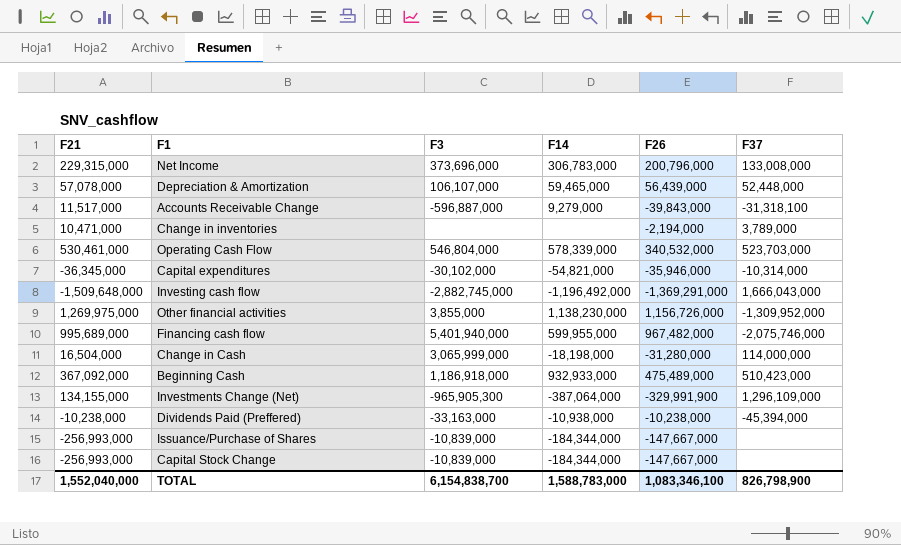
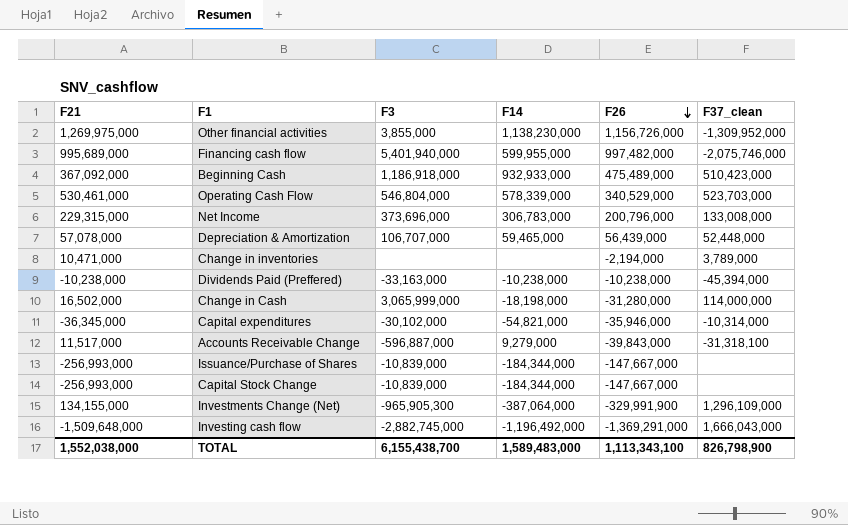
row order: none -> F26 descending
column name: F37 -> F37_clean
Financing cash flow | F26: 967,482,000 -> 997,482,000
Operating Cash Flow | F26: 340,532,000 -> 340,529,000
Depreciation & Amortization | F3: 106,107,000 -> 106,707,000
Dividends Paid (Preffered) | F14: -10,938,000 -> -10,238,000
Change in Cash | F21: 16,504,000 -> 16,502,000
TOTAL | F21: 1,552,040,000 -> 1,552,038,000
TOTAL | F3: 6,154,838,700 -> 6,155,438,700
TOTAL | F14: 1,588,783,000 -> 1,589,483,000
TOTAL | F26: 1,083,346,100 -> 1,113,343,100

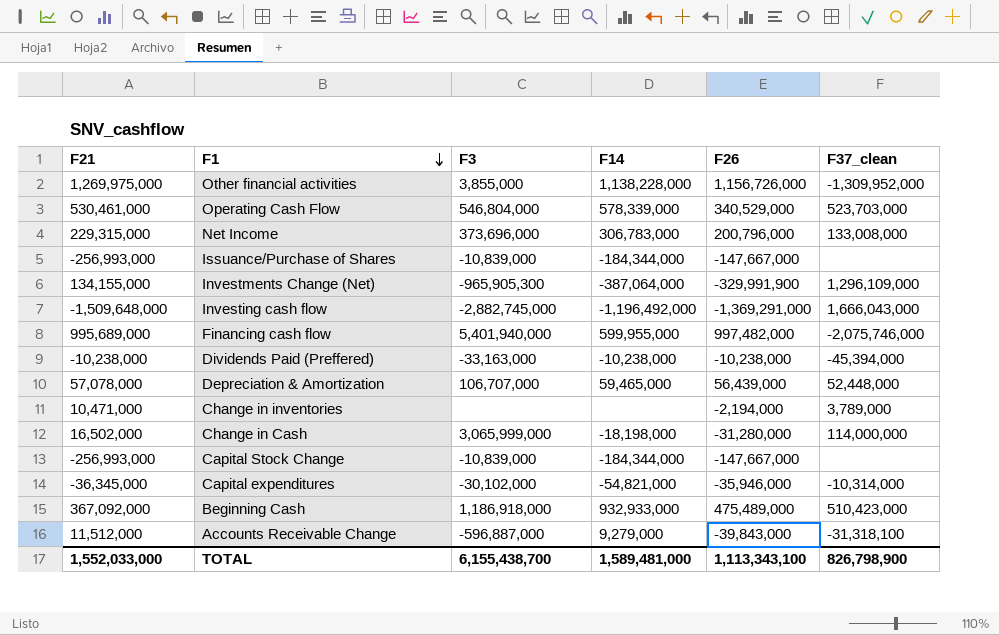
row order: F26 descending -> F1 descending
Other financial activities | F14: 1,138,230,000 -> 1,138,228,000
Accounts Receivable Change | F21: 11,517,000 -> 11,512,000
TOTAL | F21: 1,552,038,000 -> 1,552,033,000
TOTAL | F14: 1,589,483,000 -> 1,589,481,000

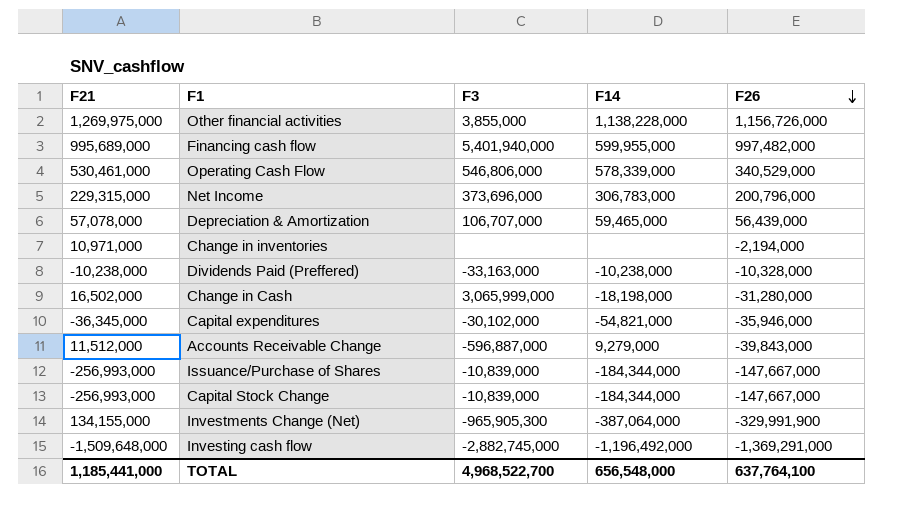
row order: F1 descending -> F26 descending
column F37_clean | position: 6 -> none
row Beginning Cash: 367,092,000 | 1,186,918,000 | 932,933,000 | 475,489,000 | 510,423,000 -> none
Operating Cash Flow | F3: 546,804,000 -> 546,806,000
Change in inventories | F21: 10,471,000 -> 10,971,000
Dividends Paid (Preffered) | F26: -10,238,000 -> -10,328,000
TOTAL | F21: 1,552,033,000 -> 1,185,441,000
TOTAL | F3: 6,155,438,700 -> 4,968,522,700
TOTAL | F14: 1,589,481,000 -> 656,548,000
TOTAL | F26: 1,113,343,100 -> 637,764,100

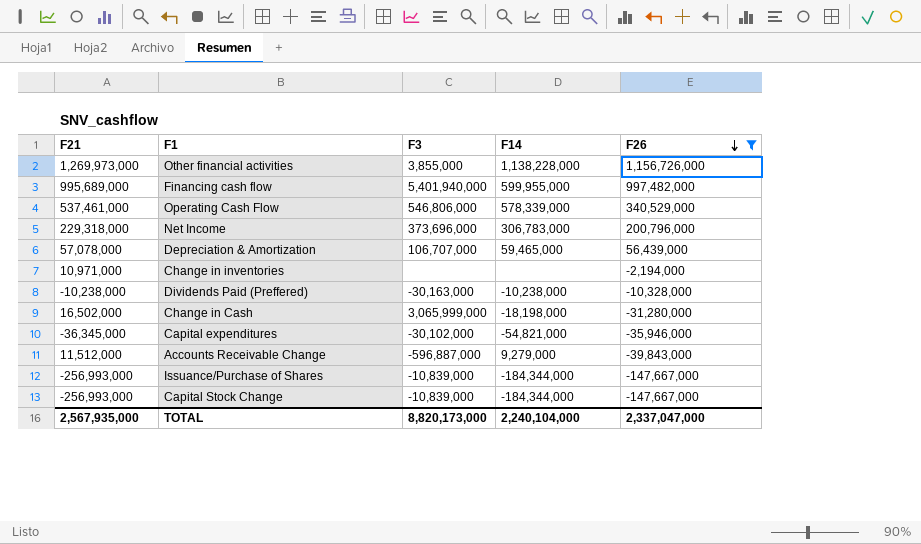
filter: none -> F26 >= -147,667,000
Other financial activities | F21: 1,269,975,000 -> 1,269,973,000
Operating Cash Flow | F21: 530,461,000 -> 537,461,000
Net Income | F21: 229,315,000 -> 229,318,000
Dividends Paid (Preffered) | F3: -33,163,000 -> -30,163,000
TOTAL | F21: 1,185,441,000 -> 2,567,935,000
TOTAL | F3: 4,968,522,700 -> 8,820,173,000
TOTAL | F14: 656,548,000 -> 2,240,104,000
TOTAL | F26: 637,764,100 -> 2,337,047,000

